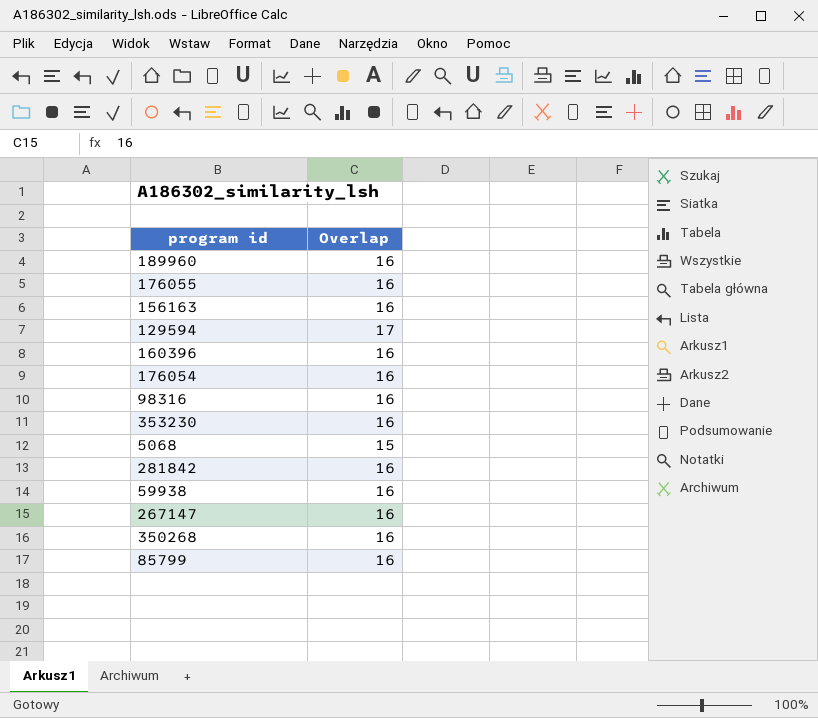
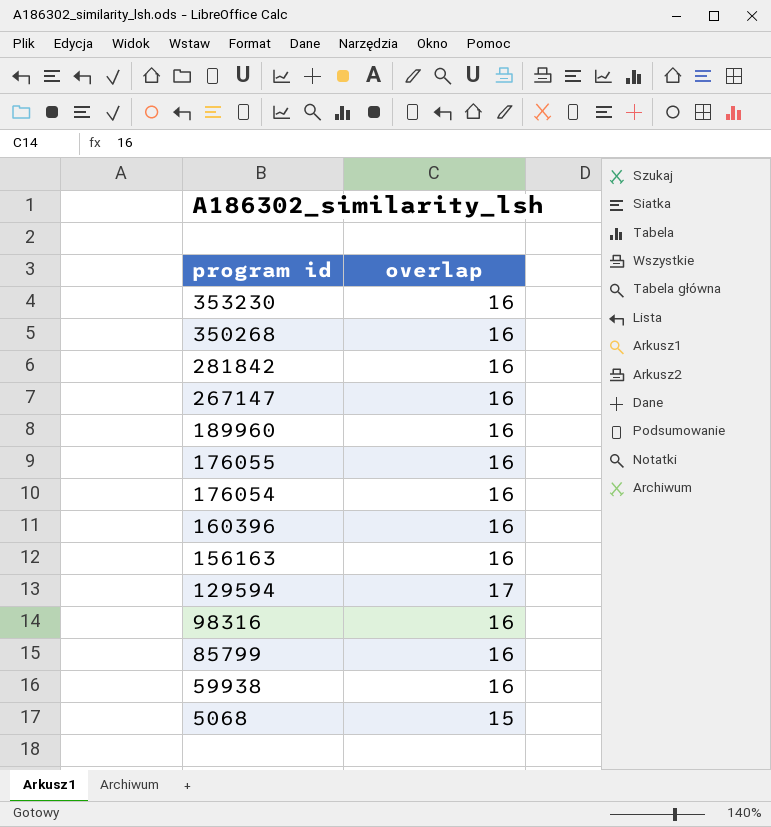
row order: none -> program id descending
column name: Overlap -> overlap

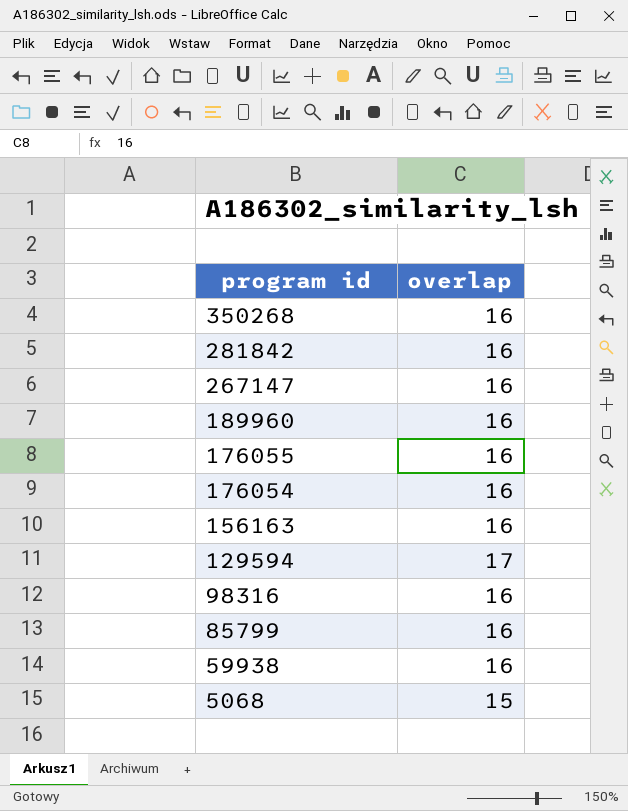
row 353230: 16 -> none
row 160396: 16 -> none

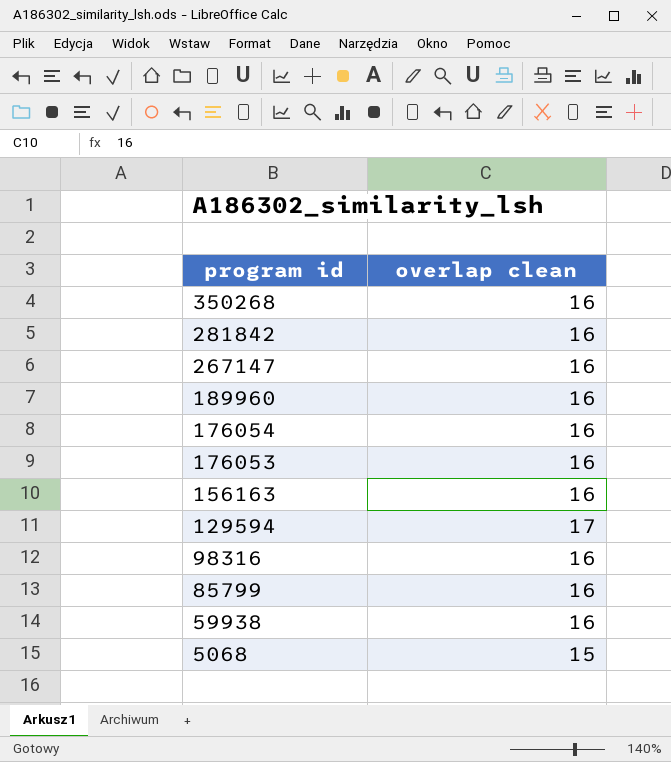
column name: overlap -> overlap clean
row 176055: 16 -> none
row 176053: none -> 16

